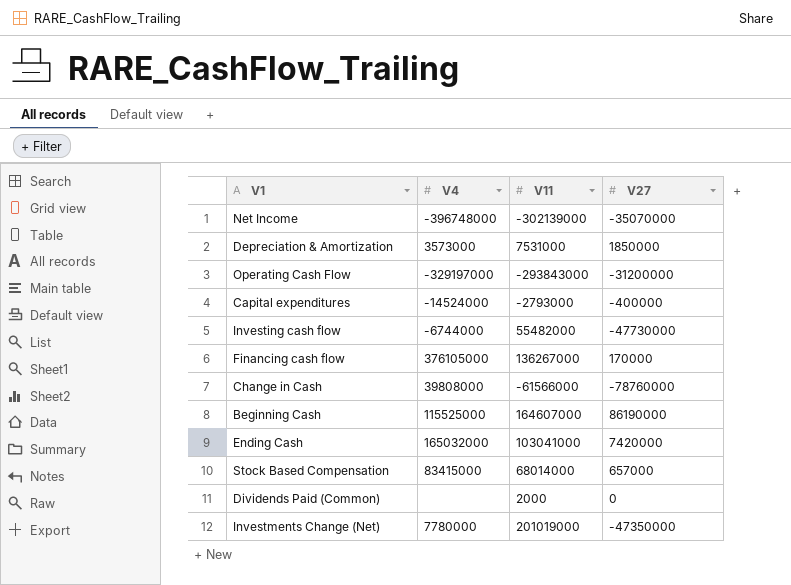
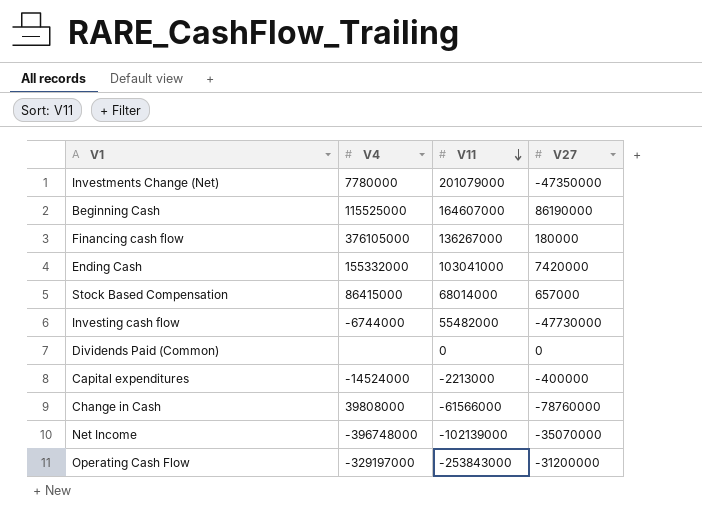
row order: none -> V11 descending
row Depreciation & Amortization: 3573000 | 7531000 | 1850000 -> none
Investments Change (Net) | V11: 201019000 -> 201079000
Financing cash flow | V27: 170000 -> 180000
Ending Cash | V4: 165032000 -> 155332000
Stock Based Compensation | V4: 83415000 -> 86415000
Dividends Paid (Common) | V11: 2000 -> 0
Capital expenditures | V11: -2793000 -> -2213000
Net Income | V11: -302139000 -> -102139000
Operating Cash Flow | V11: -293843000 -> -253843000

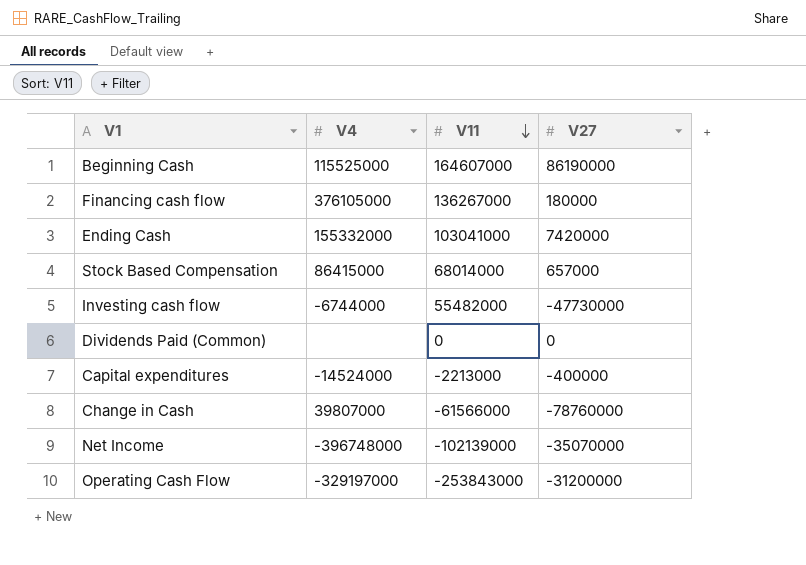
row Investments Change (Net): 7780000 | 201079000 | -47350000 -> none
Change in Cash | V4: 39808000 -> 39807000

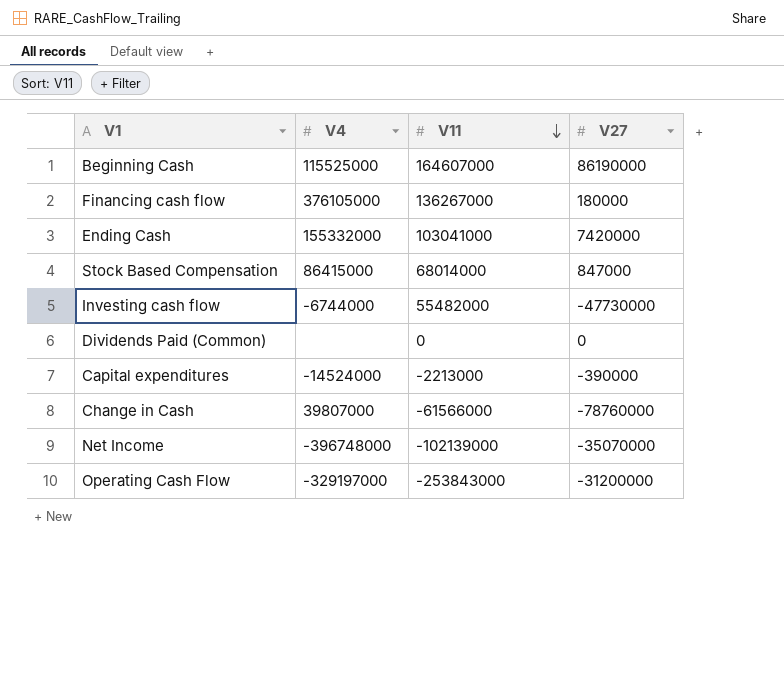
Stock Based Compensation | V27: 657000 -> 847000
Capital expenditures | V27: -400000 -> -390000

